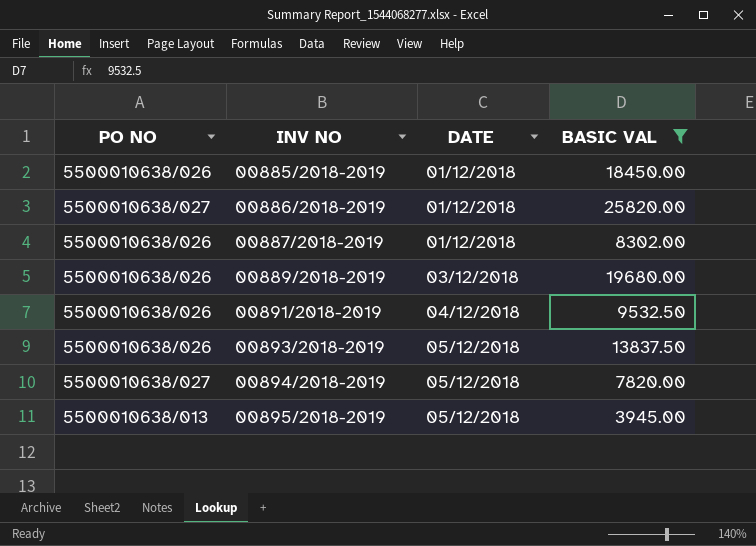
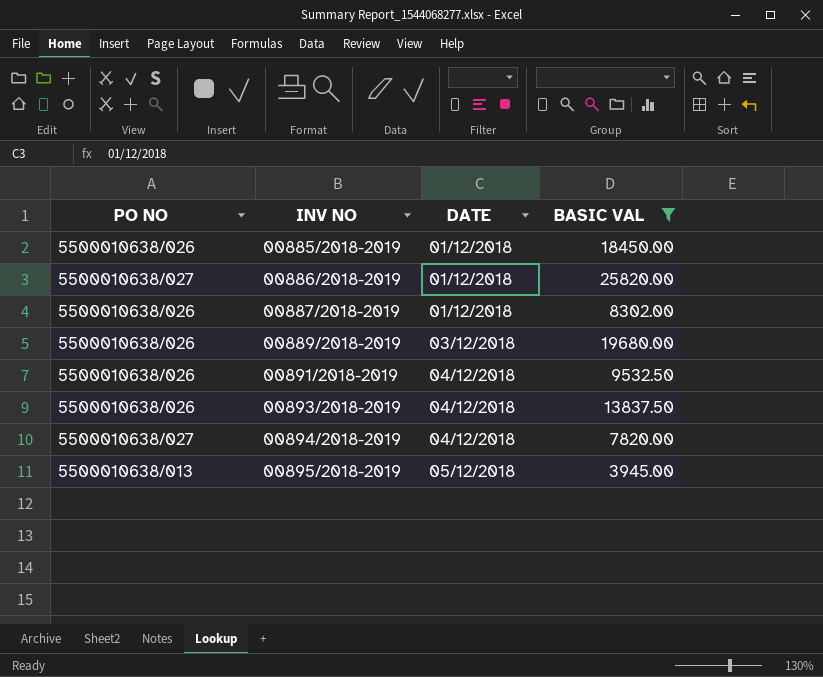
00893/2018-2019 | DATE: 05/12/2018 -> 04/12/2018
00894/2018-2019 | DATE: 05/12/2018 -> 04/12/2018

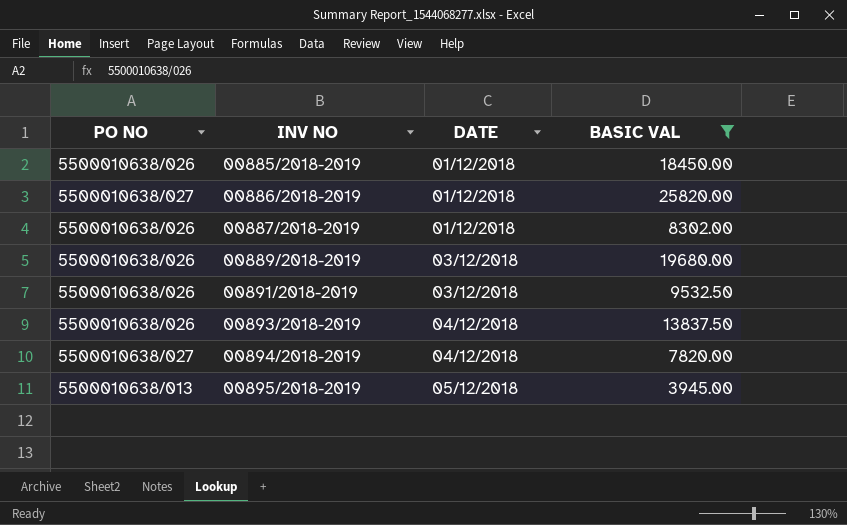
00891/2018-2019 | DATE: 04/12/2018 -> 03/12/2018

